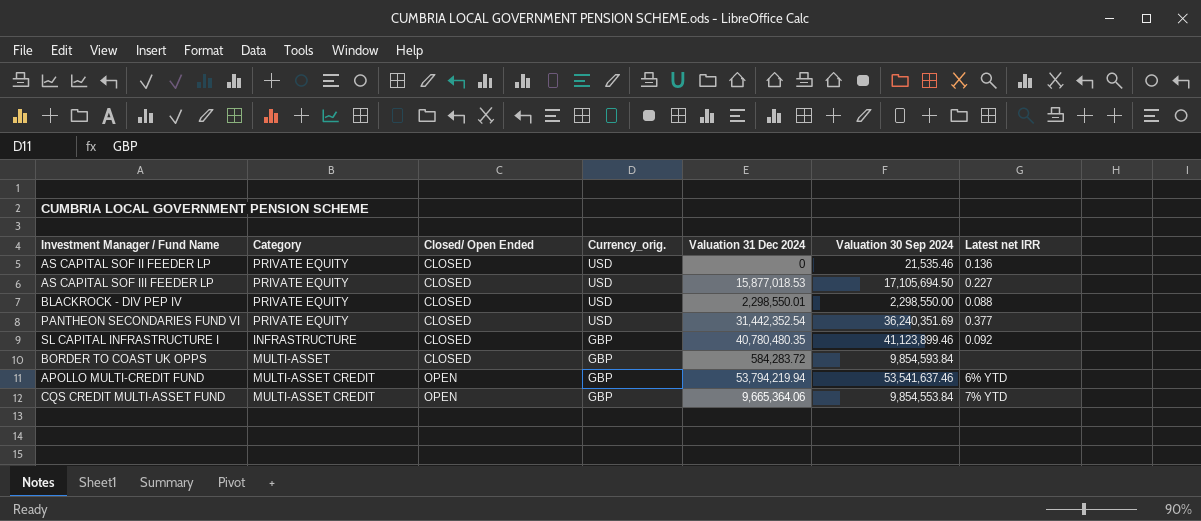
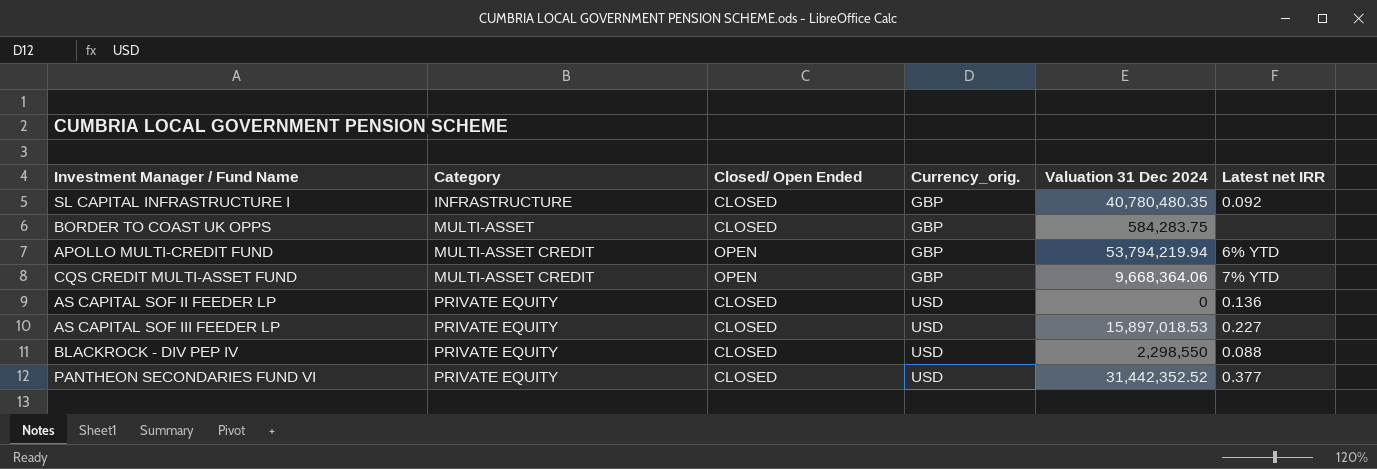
row order: Closed/ Open Ended ascending -> Category ascending
column Valuation 30 Sep 2024 | position: 6 -> none
BORDER TO COAST UK OPPS | Valuation 31 Dec 2024: 584,283.72 -> 584,283.75
CQS CREDIT MULTI-ASSET FUND | Valuation 31 Dec 2024: 9,665,364.06 -> 9,668,364.06
AS CAPITAL SOF III FEEDER LP | Valuation 31 Dec 2024: 15,877,018.53 -> 15,897,018.53
BLACKROCK - DIV PEP IV | Valuation 31 Dec 2024: 2,298,550.01 -> 2,298,550
PANTHEON SECONDARIES FUND VI | Valuation 31 Dec 2024: 31,442,352.54 -> 31,442,352.52

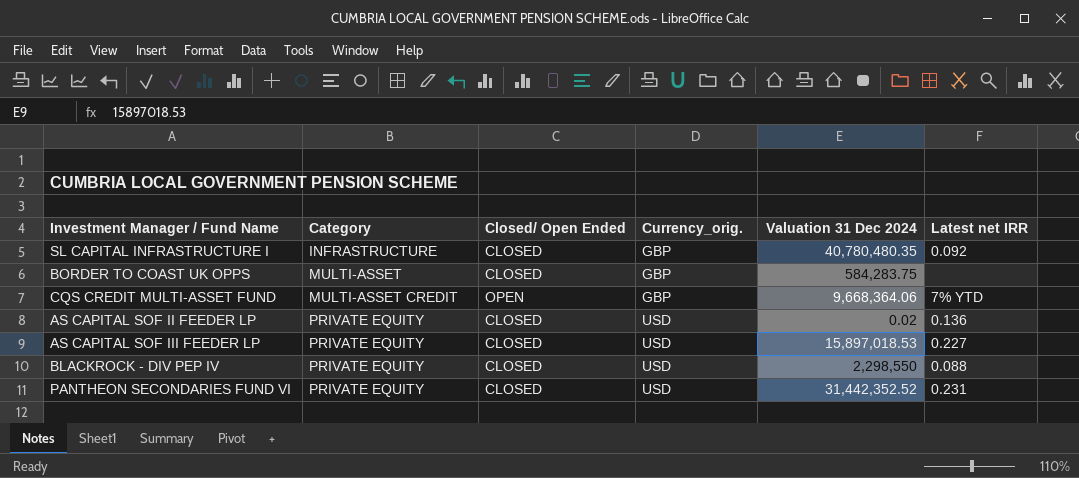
row APOLLO MULTI-CREDIT FUND: MULTI-ASSET CREDIT | OPEN | GBP | 53,794,219.94 | 6% YTD -> none
AS CAPITAL SOF II FEEDER LP | Valuation 31 Dec 2024: 0 -> 0.02
PANTHEON SECONDARIES FUND VI | Latest net IRR: 0.377 -> 0.231

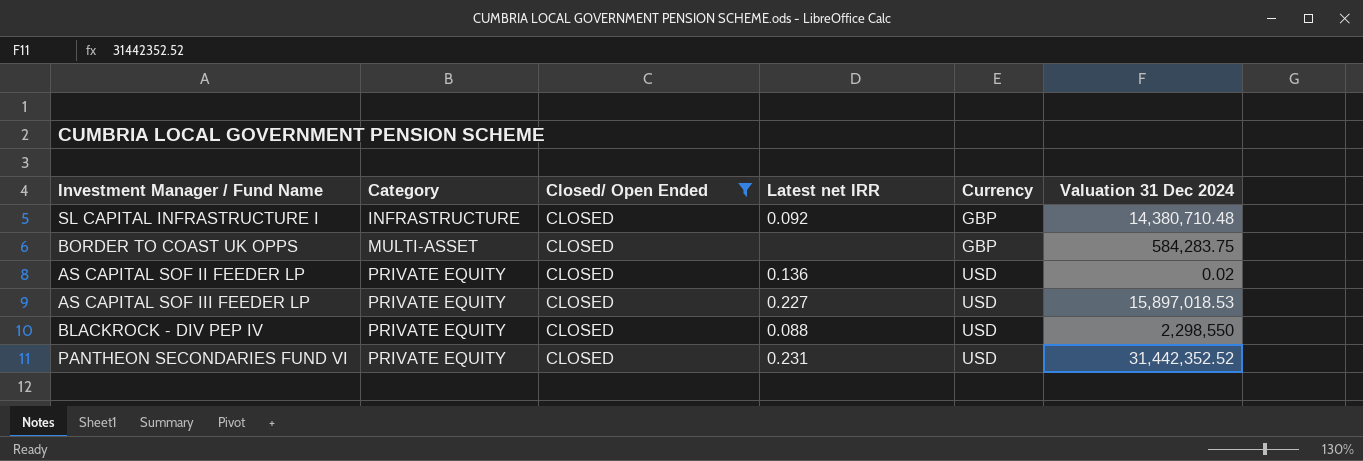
filter: none -> Closed/ Open Ended = CLOSED
column Latest net IRR | position: 6 -> 4
column name: Currency_orig. -> Currency
SL CAPITAL INFRASTRUCTURE I | Valuation 31 Dec 2024: 40,780,480.35 -> 14,380,710.48

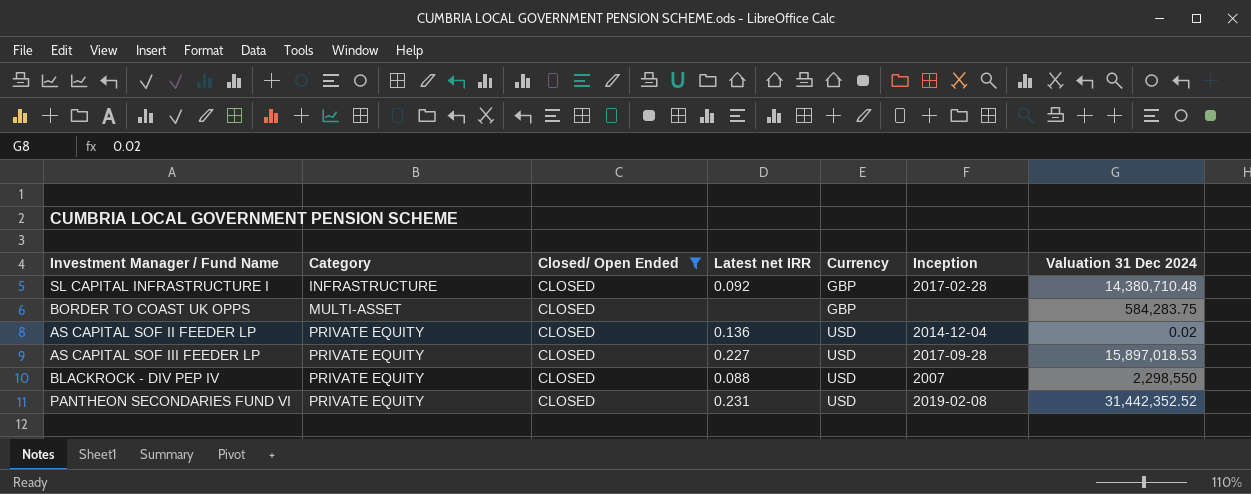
column Inception | position: none -> 6

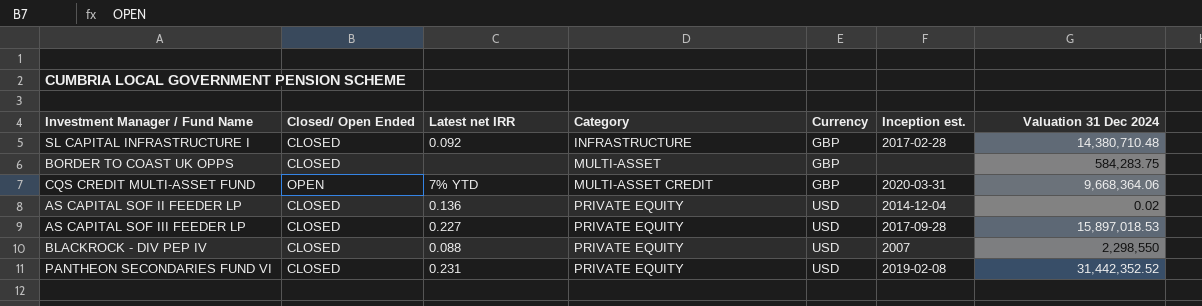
filter: Closed/ Open Ended = CLOSED -> none
column Category | position: 2 -> 4
column name: Inception -> Inception est.

